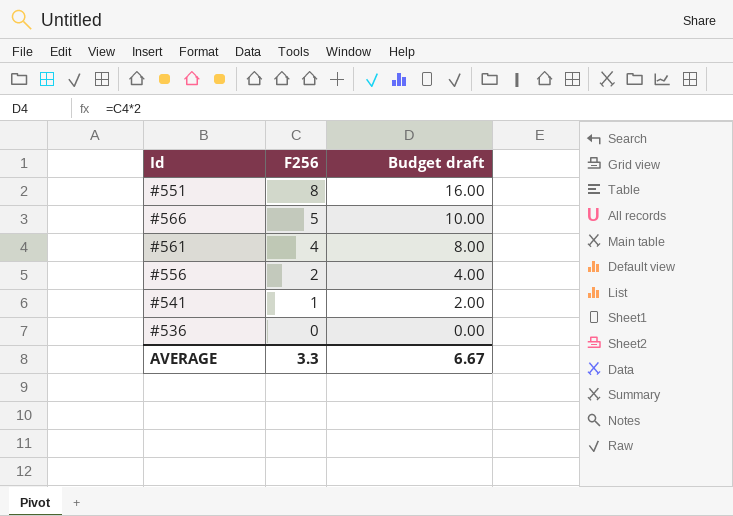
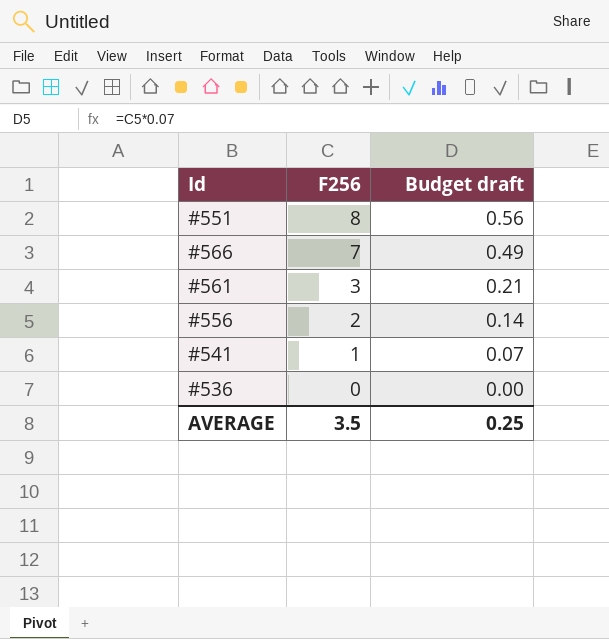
column Budget draft | formula: [F256] * 2 -> [F256] * 0.07
#566 | F256: 5 -> 7
#561 | F256: 4 -> 3
AVERAGE | F256: 3.3 -> 3.5
AVERAGE | Budget draft: 6.67 -> 0.25

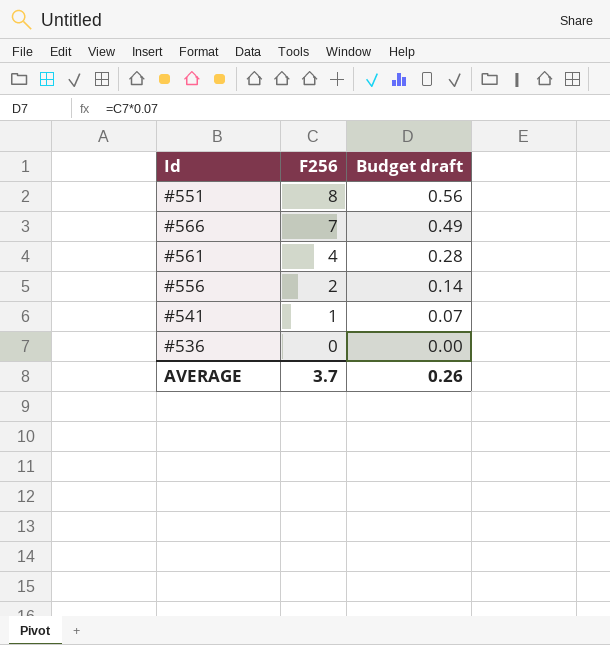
#561 | F256: 3 -> 4
#561 | Budget draft: 0.21 -> 0.28
AVERAGE | F256: 3.5 -> 3.7
AVERAGE | Budget draft: 0.25 -> 0.26

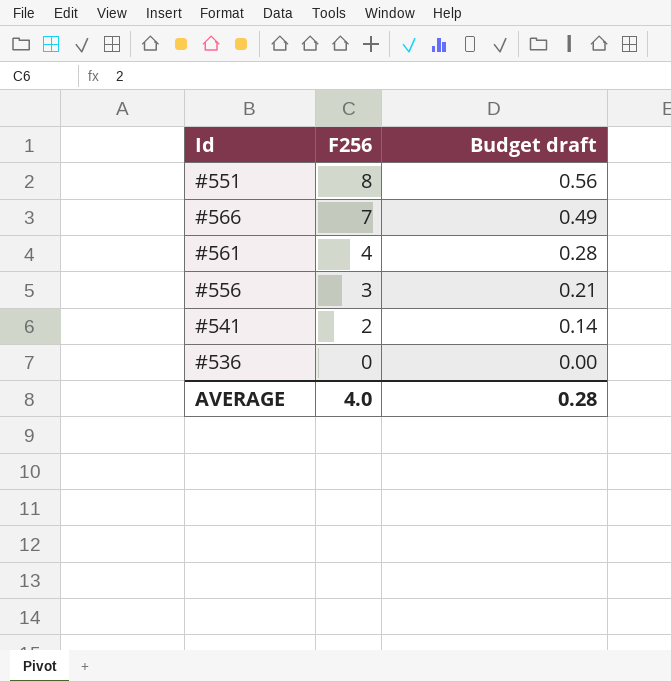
#556 | F256: 2 -> 3
#556 | Budget draft: 0.14 -> 0.21
#541 | F256: 1 -> 2
#541 | Budget draft: 0.07 -> 0.14
AVERAGE | F256: 3.7 -> 4.0
AVERAGE | Budget draft: 0.26 -> 0.28

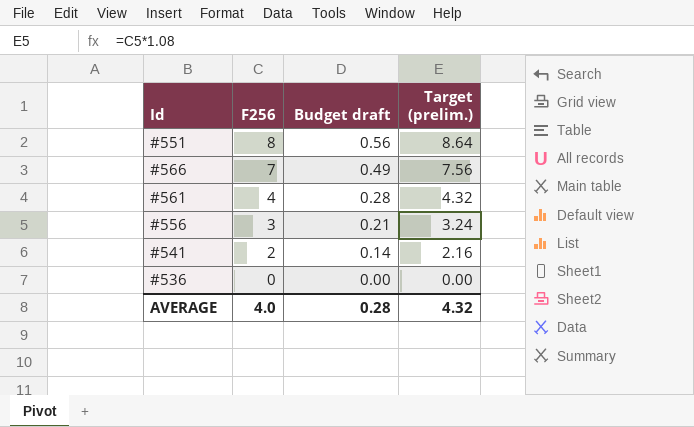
column Target (prelim.) | formula: none -> [F256] * 1.08

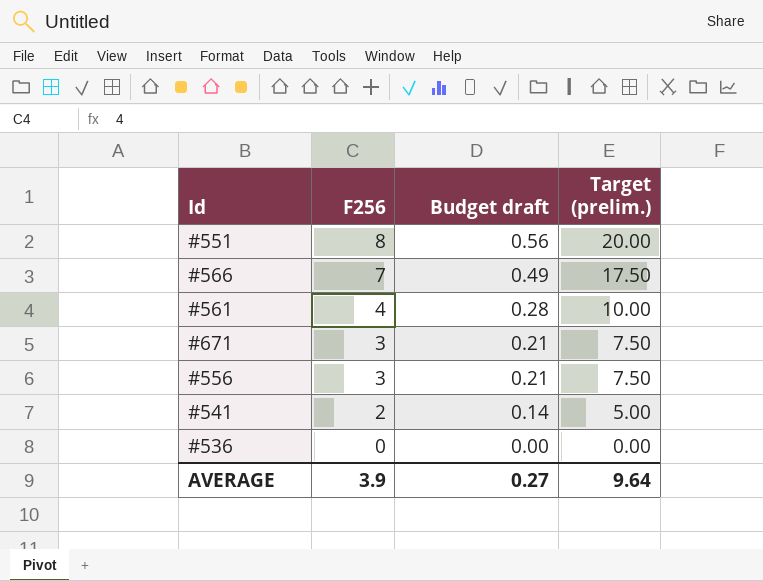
column Target (prelim.) | formula: [F256] * 1.08 -> [F256] * 2.5
row #671: none -> 3 | 0.21 | 7.50
AVERAGE | F256: 4.0 -> 3.9
AVERAGE | Budget draft: 0.28 -> 0.27
AVERAGE | Target (prelim.): 4.32 -> 9.64

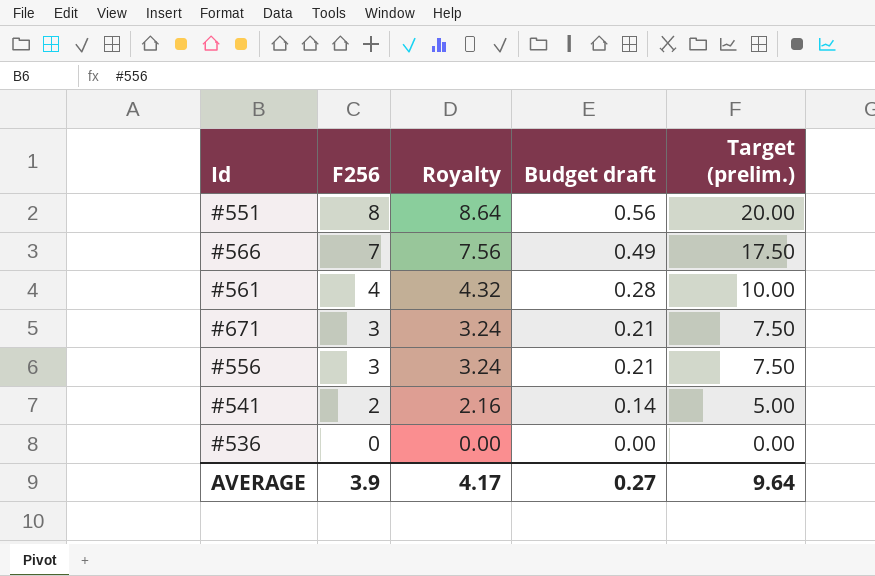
column Royalty | formula: none -> [F256] * 1.08

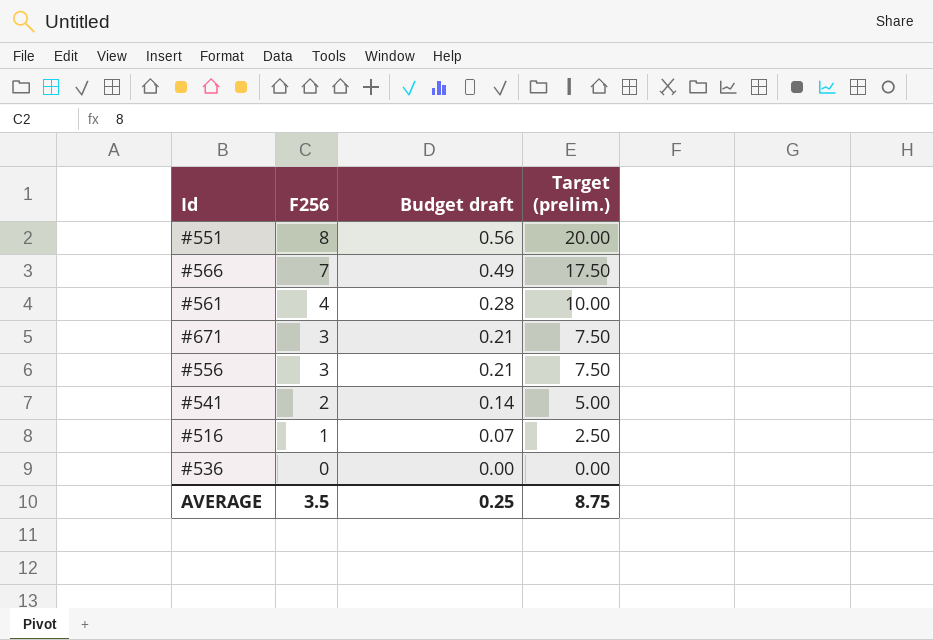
column Royalty | formula: [F256] * 1.08 -> none
row #516: none -> 1 | 0.07 | 2.50
AVERAGE | F256: 3.9 -> 3.5
AVERAGE | Budget draft: 0.27 -> 0.25
AVERAGE | Target (prelim.): 9.64 -> 8.75

